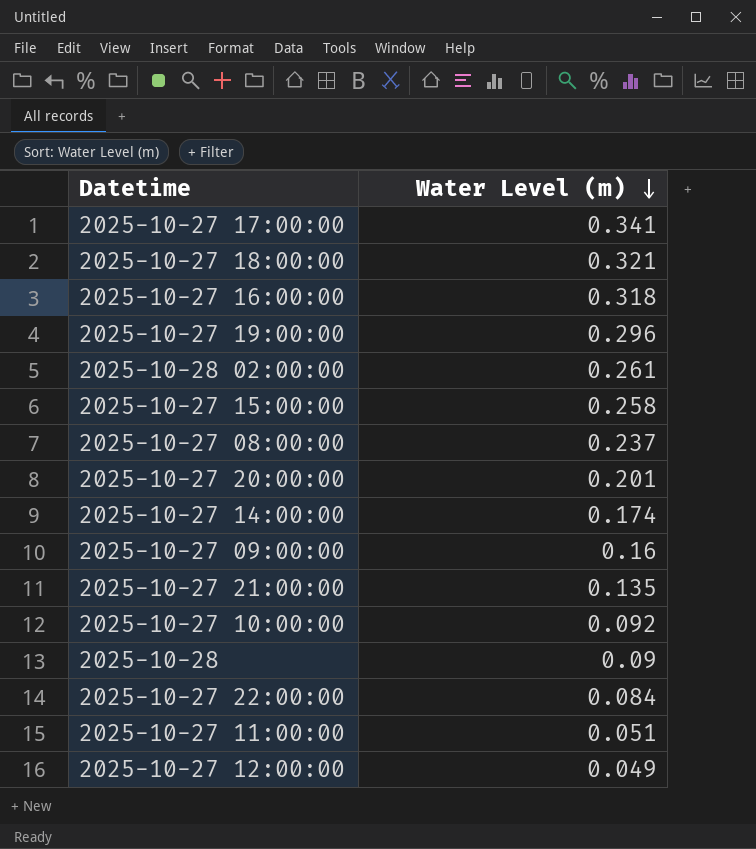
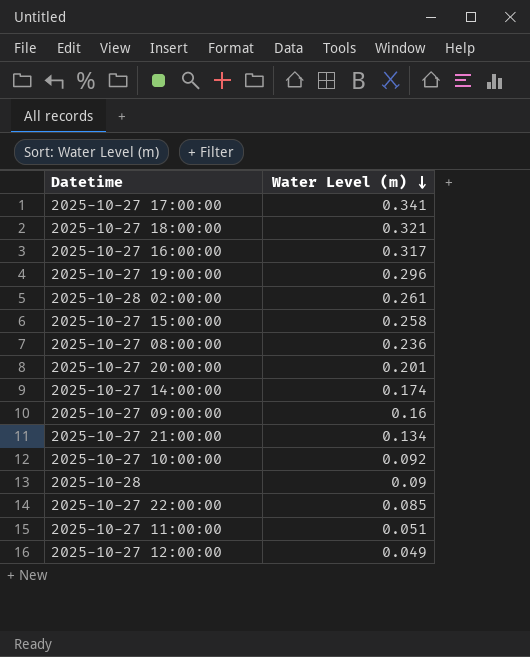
2025-10-27 16:00:00 | Water Level (m): 0.318 -> 0.317
2025-10-27 08:00:00 | Water Level (m): 0.237 -> 0.236
2025-10-27 21:00:00 | Water Level (m): 0.135 -> 0.134
2025-10-27 22:00:00 | Water Level (m): 0.084 -> 0.085

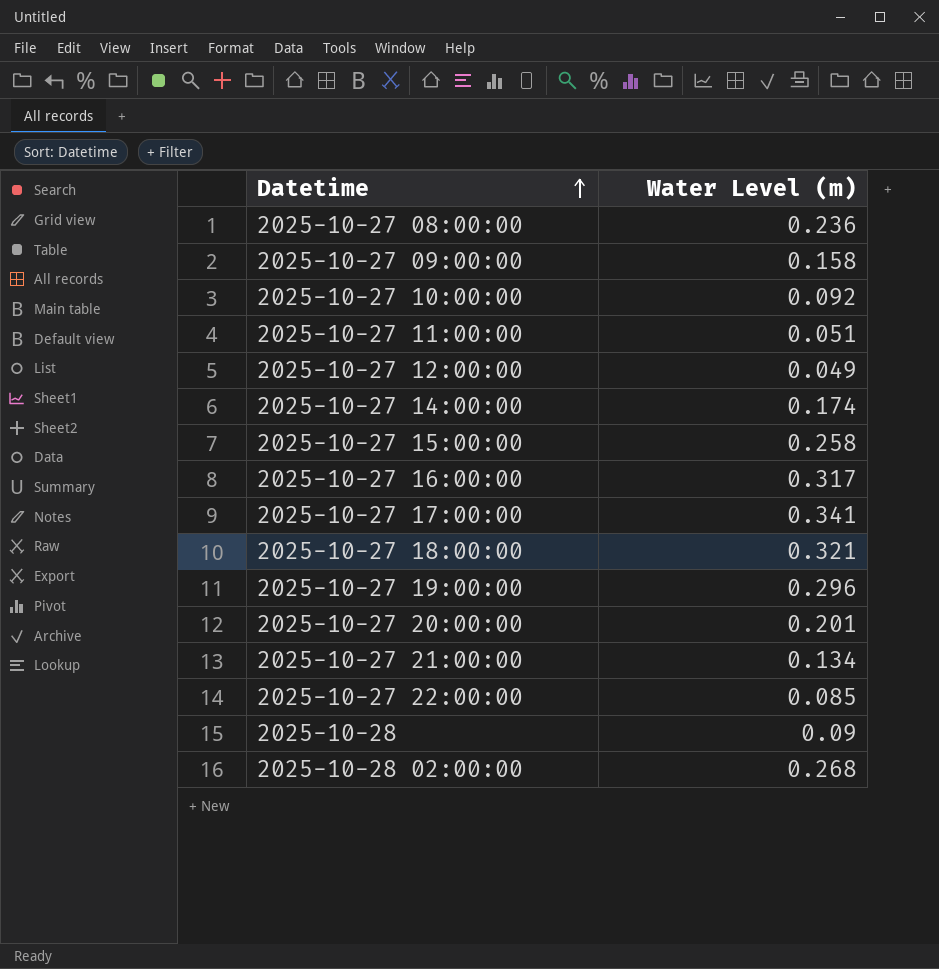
row order: Water Level (m) descending -> Datetime ascending
2025-10-27 09:00:00 | Water Level (m): 0.16 -> 0.158
2025-10-28 02:00:00 | Water Level (m): 0.261 -> 0.268

